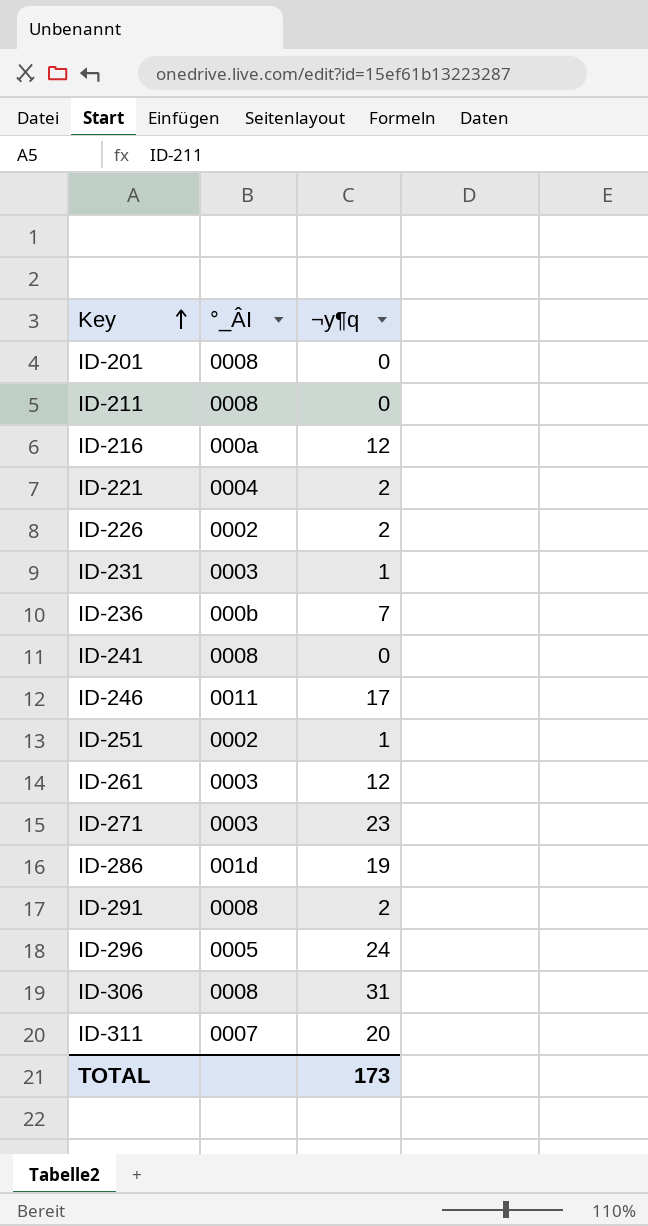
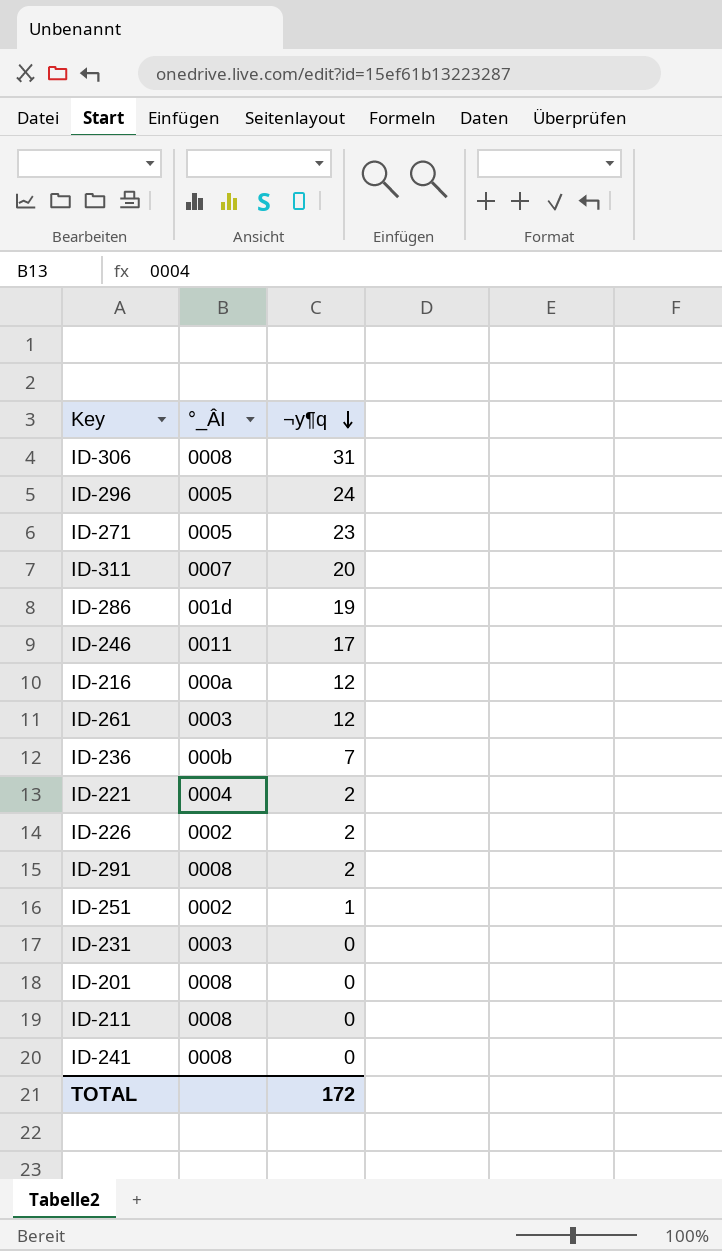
row order: Key ascending -> ¬y¶q descending
ID-271 | °_ÂI: 0003 -> 0005
ID-231 | ¬y¶q: 1 -> 0
TOTAL | ¬y¶q: 173 -> 172

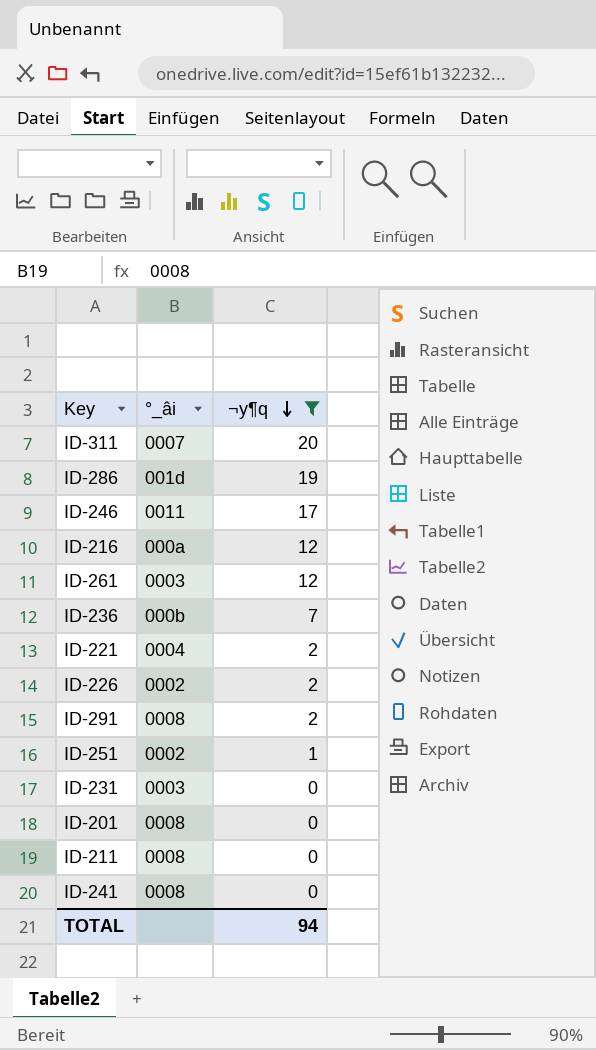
filter: none -> ¬y¶q <= 20
column name: °_ÂI -> °_âi
TOTAL | ¬y¶q: 172 -> 94

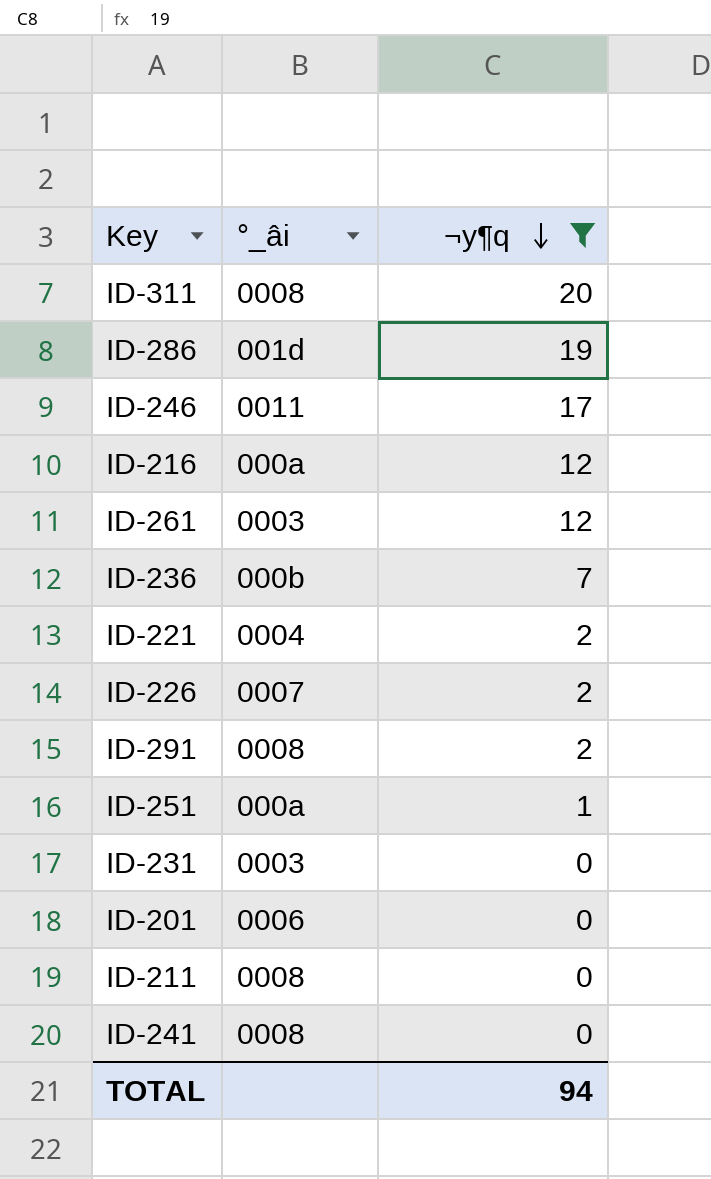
ID-311 | °_âi: 0007 -> 0008
ID-226 | °_âi: 0002 -> 0007
ID-251 | °_âi: 0002 -> 000a
ID-201 | °_âi: 0008 -> 0006

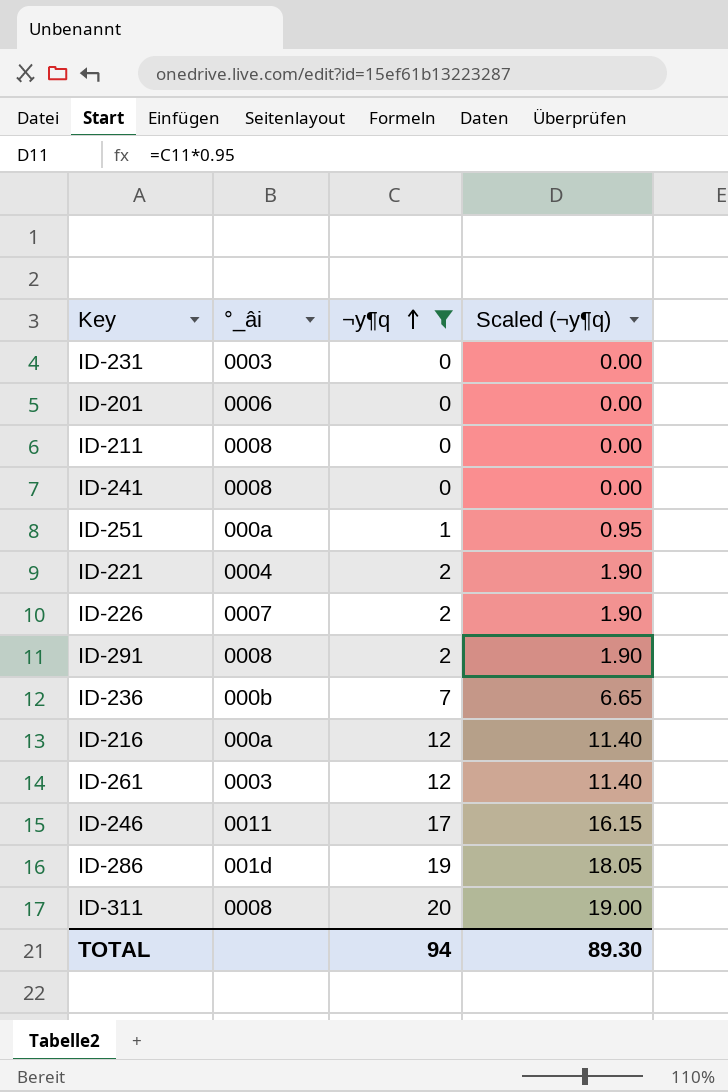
row order: ¬y¶q descending -> ¬y¶q ascending
column Scaled (¬y¶q) | formula: none -> [¬y¶q] * 0.95

